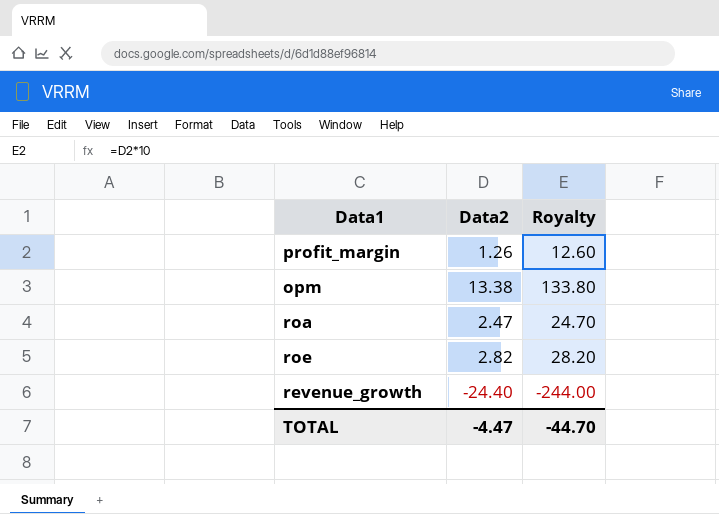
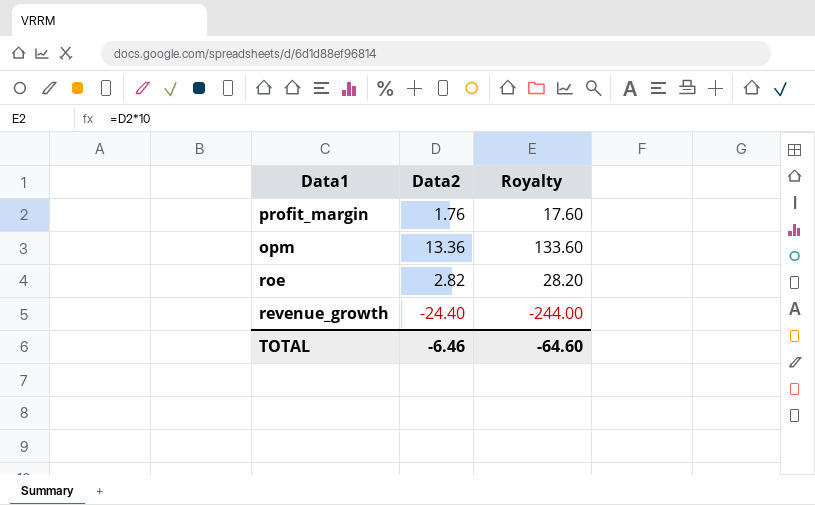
row roa: 2.47 | 24.70 -> none
profit_margin | Data2: 1.26 -> 1.76
profit_margin | Royalty: 12.60 -> 17.60
opm | Data2: 13.38 -> 13.36
opm | Royalty: 133.80 -> 133.60
TOTAL | Data2: -4.47 -> -6.46
TOTAL | Royalty: -44.70 -> -64.60

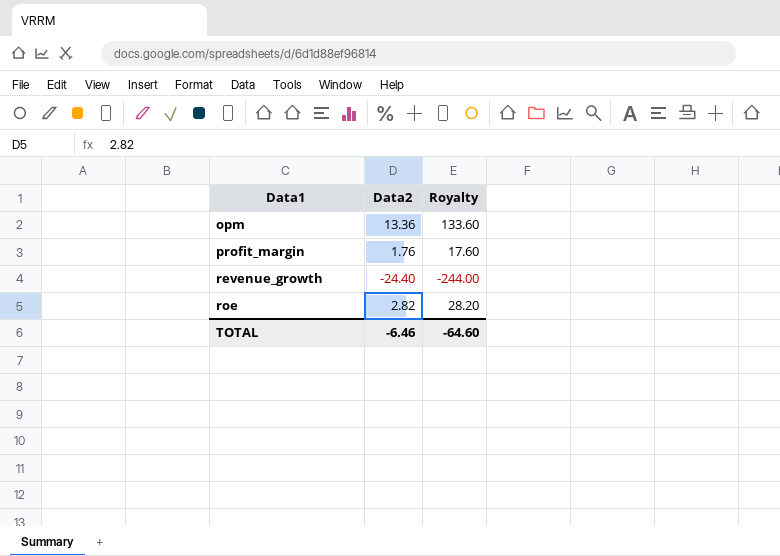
row order: none -> Data1 ascending

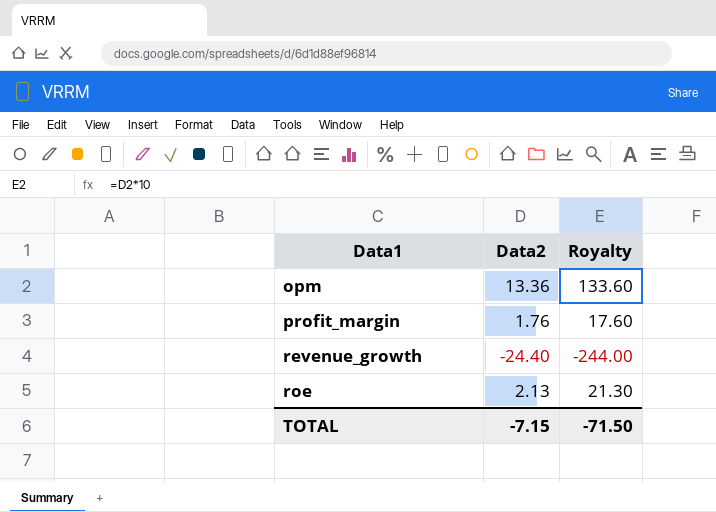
roe | Data2: 2.82 -> 2.13
roe | Royalty: 28.20 -> 21.30
TOTAL | Data2: -6.46 -> -7.15
TOTAL | Royalty: -64.60 -> -71.50

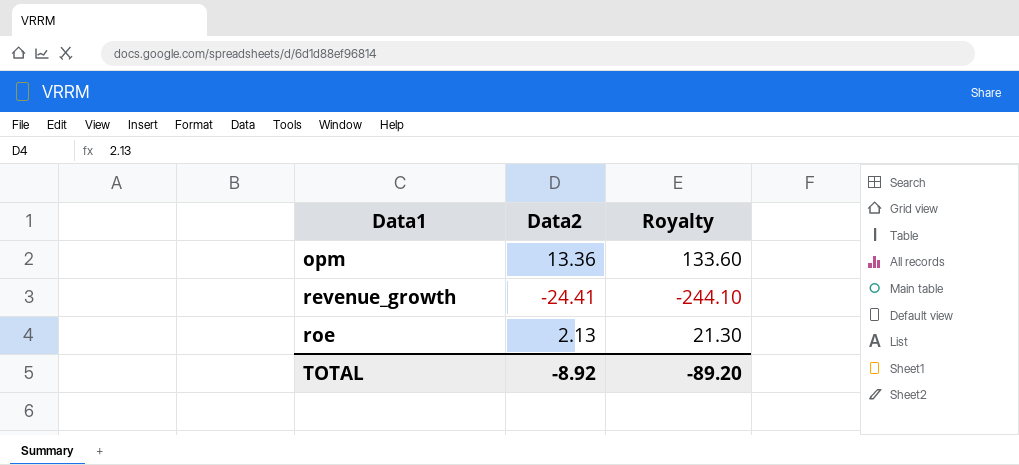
row profit_margin: 1.76 | 17.60 -> none
revenue_growth | Data2: -24.40 -> -24.41
revenue_growth | Royalty: -244.00 -> -244.10
TOTAL | Data2: -7.15 -> -8.92
TOTAL | Royalty: -71.50 -> -89.20

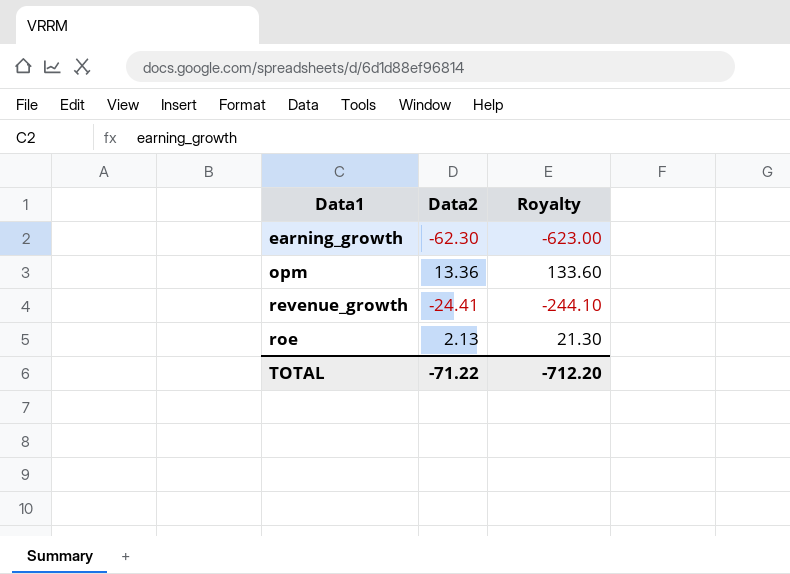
row earning_growth: none -> -62.30 | -623.00
TOTAL | Data2: -8.92 -> -71.22
TOTAL | Royalty: -89.20 -> -712.20

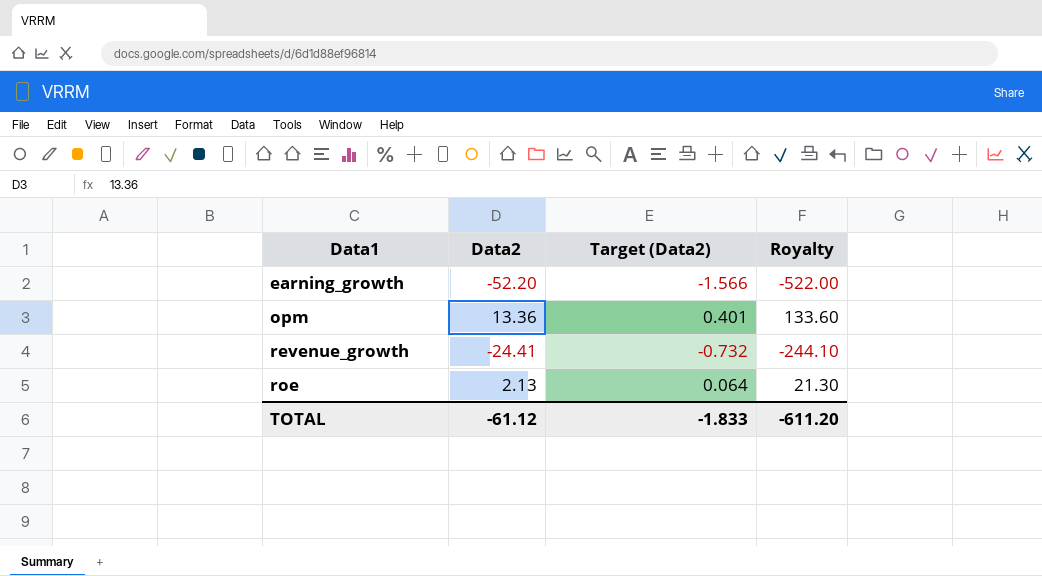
column Target (Data2) | formula: none -> [Data2] * 0.03
earning_growth | Data2: -62.30 -> -52.20
earning_growth | Royalty: -623.00 -> -522.00
TOTAL | Data2: -71.22 -> -61.12
TOTAL | Royalty: -712.20 -> -611.20

